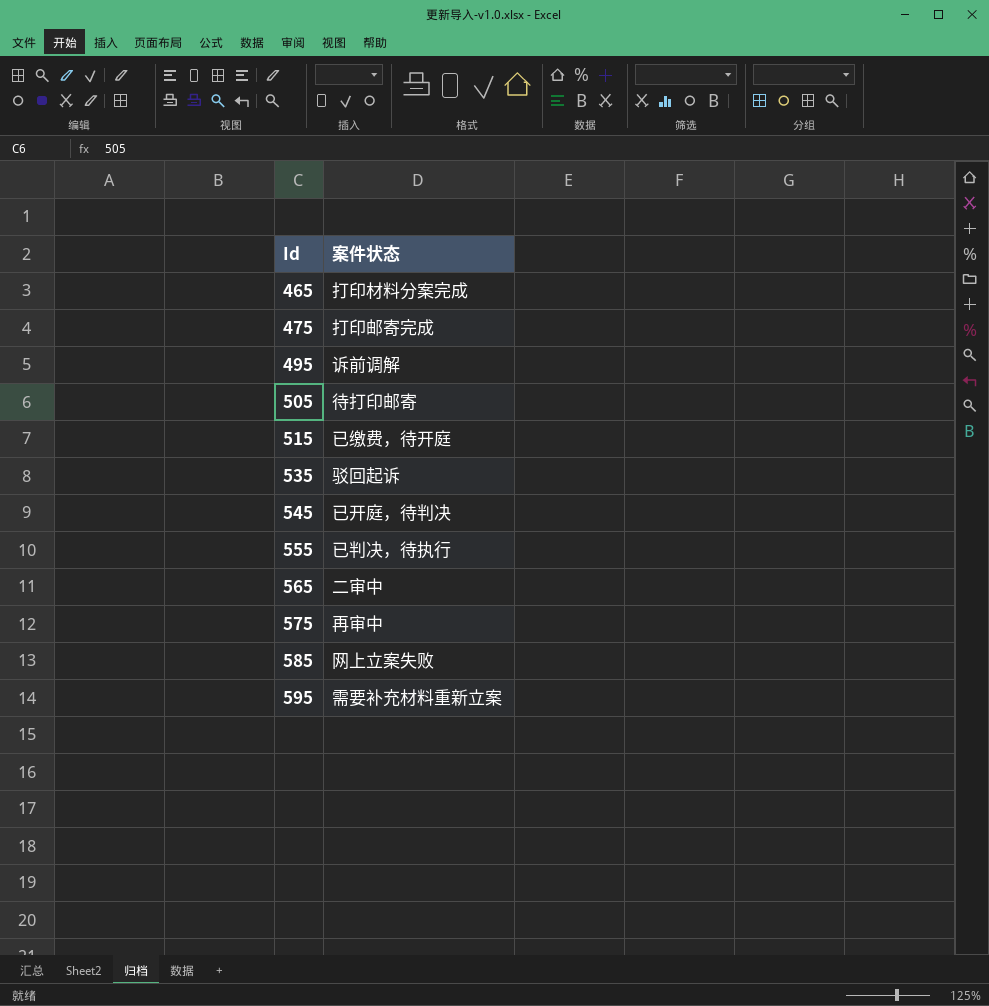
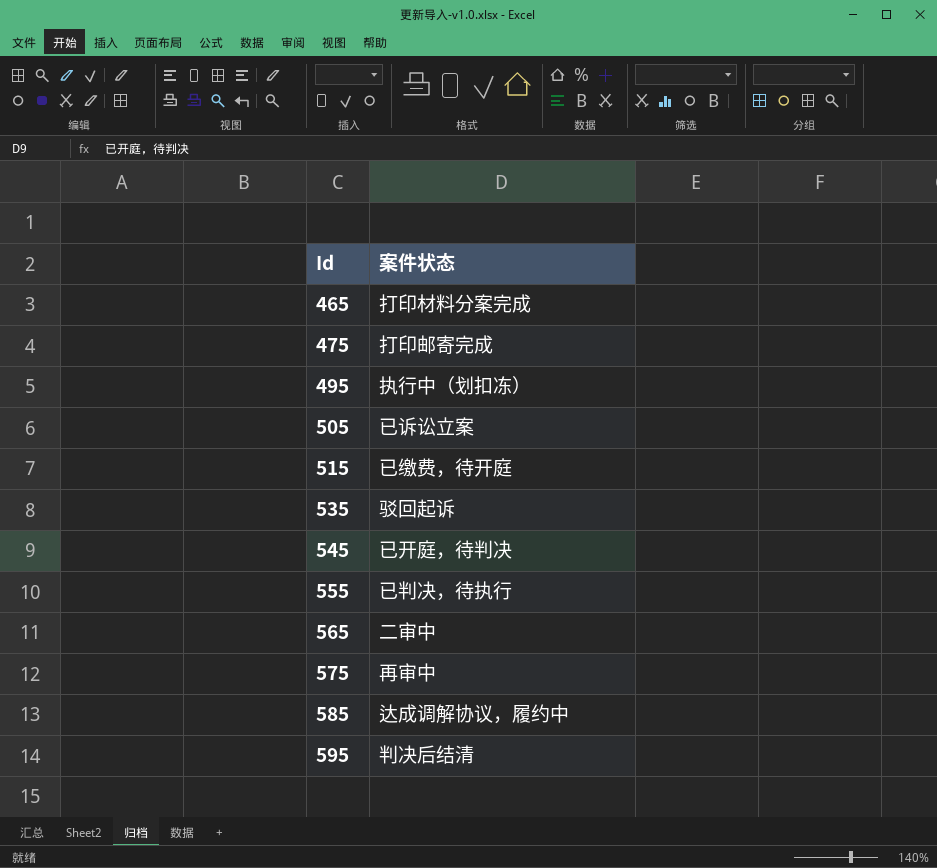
495 | 案件状态: 诉前调解 -> 执行中（划扣冻）
505 | 案件状态: 待打印邮寄 -> 已诉讼立案
585 | 案件状态: 网上立案失败 -> 达成调解协议，履约中
595 | 案件状态: 需要补充材料重新立案 -> 判决后结清

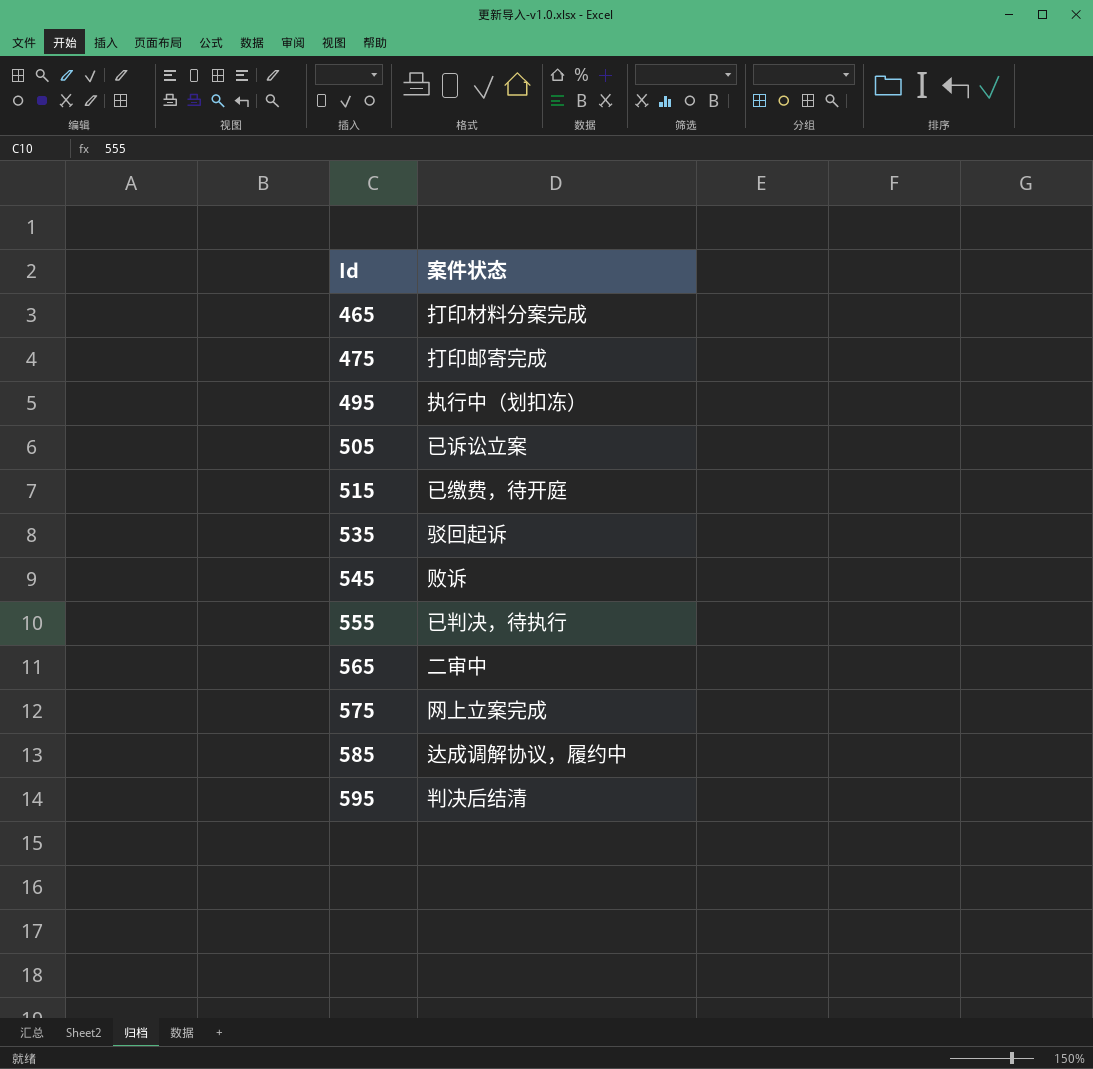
545 | 案件状态: 已开庭，待判决 -> 败诉
575 | 案件状态: 再审中 -> 网上立案完成

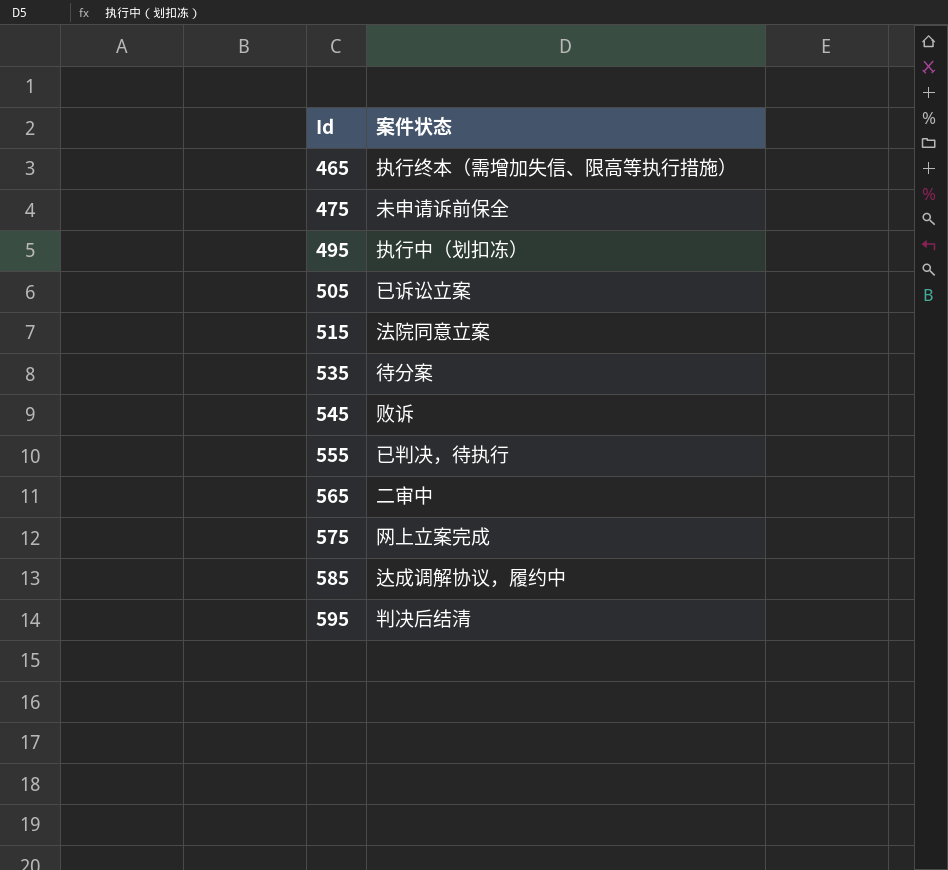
465 | 案件状态: 打印材料分案完成 -> 执行终本（需增加失信、限高等执行措施）
475 | 案件状态: 打印邮寄完成 -> 未申请诉前保全
515 | 案件状态: 已缴费，待开庭 -> 法院同意立案
535 | 案件状态: 驳回起诉 -> 待分案

